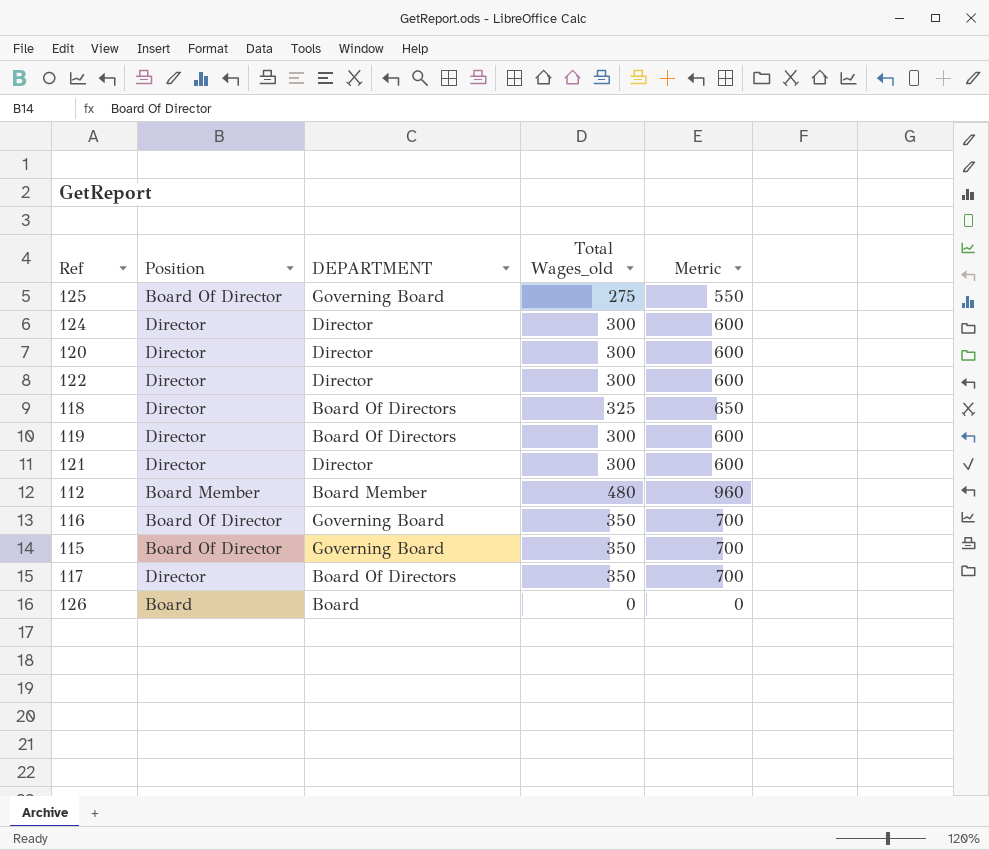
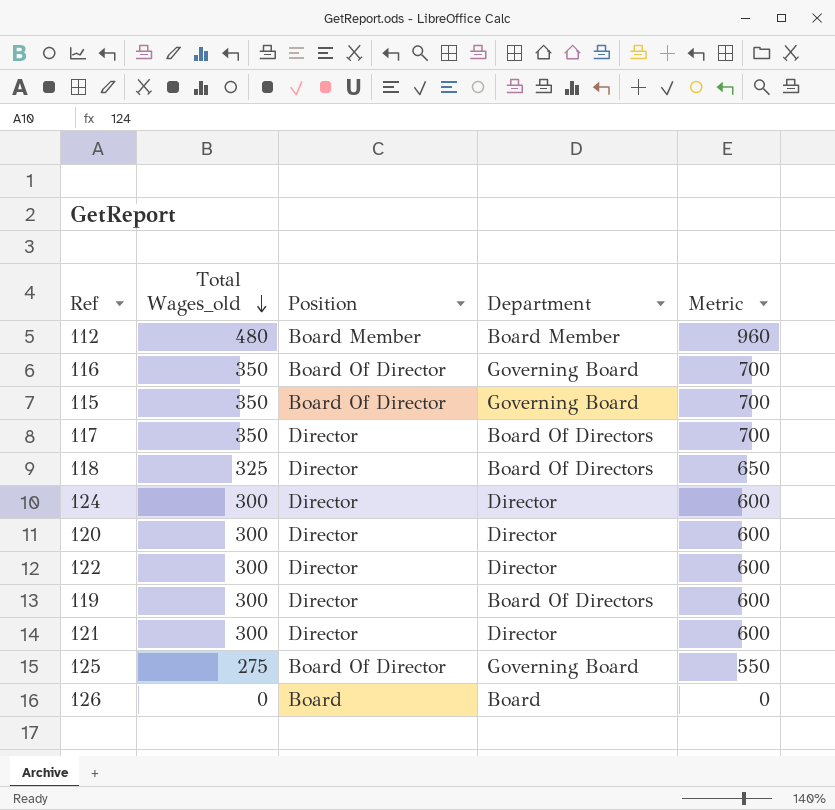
row order: none -> Total Wages_old descending
column Total Wages_old | position: 4 -> 2
column name: DEPARTMENT -> Department

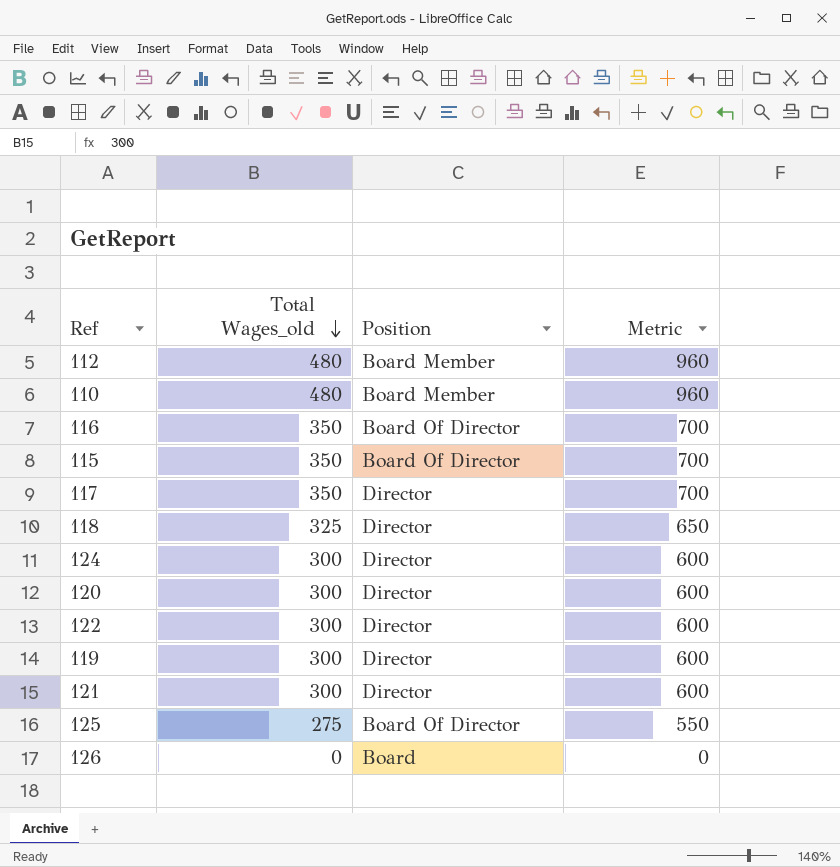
column Department | position: 4 -> none
row 110: none -> 480 | Board Member | 960

